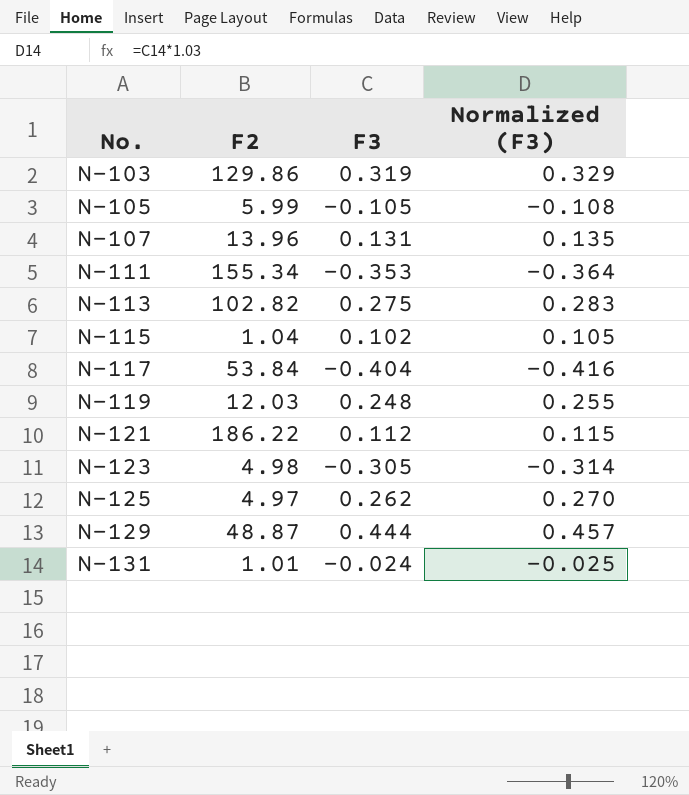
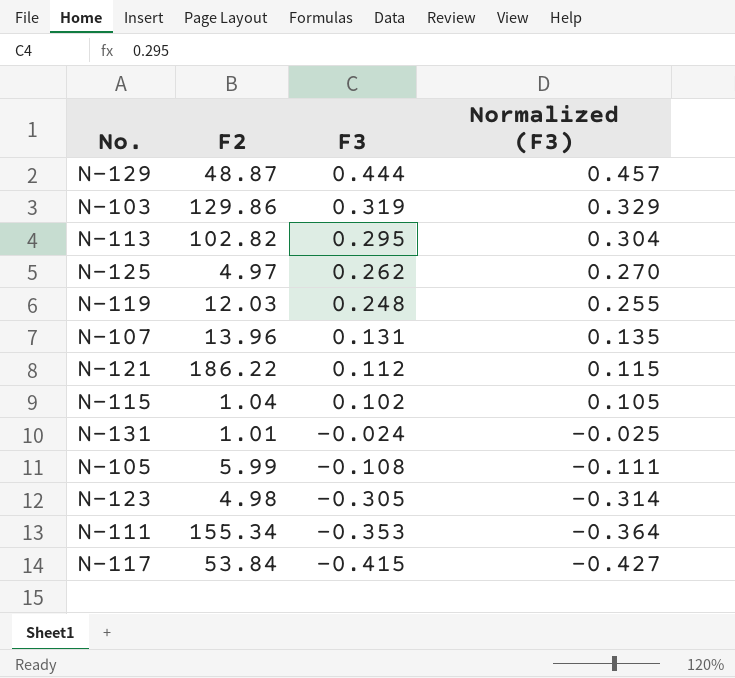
row order: No. ascending -> F3 descending
N-113 | F3: 0.275 -> 0.295
N-113 | Normalized (F3): 0.283 -> 0.304
N-105 | F3: -0.105 -> -0.108
N-105 | Normalized (F3): -0.108 -> -0.111
N-117 | F3: -0.404 -> -0.415
N-117 | Normalized (F3): -0.416 -> -0.427

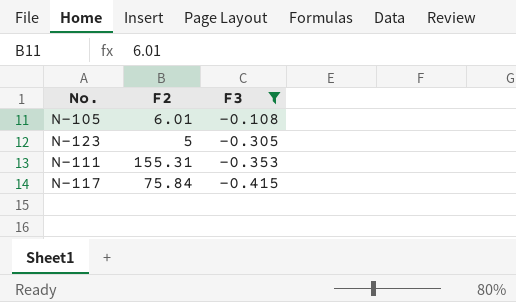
filter: none -> F3 <= -0.108
column Normalized (F3) | formula: [F3] * 1.03 -> none
N-105 | F2: 5.99 -> 6.01
N-123 | F2: 4.98 -> 5
N-111 | F2: 155.34 -> 155.31
N-117 | F2: 53.84 -> 75.84

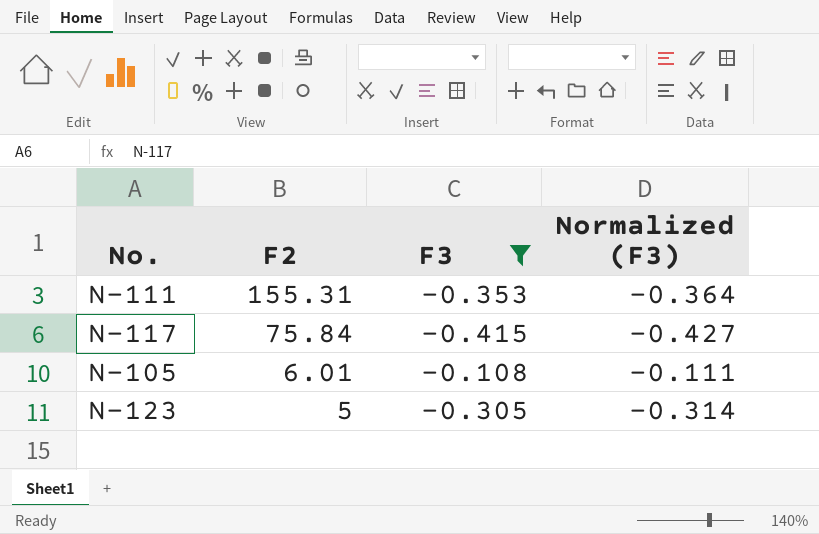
row order: F3 descending -> F2 descending
column Normalized (F3) | formula: none -> [F3] * 1.03

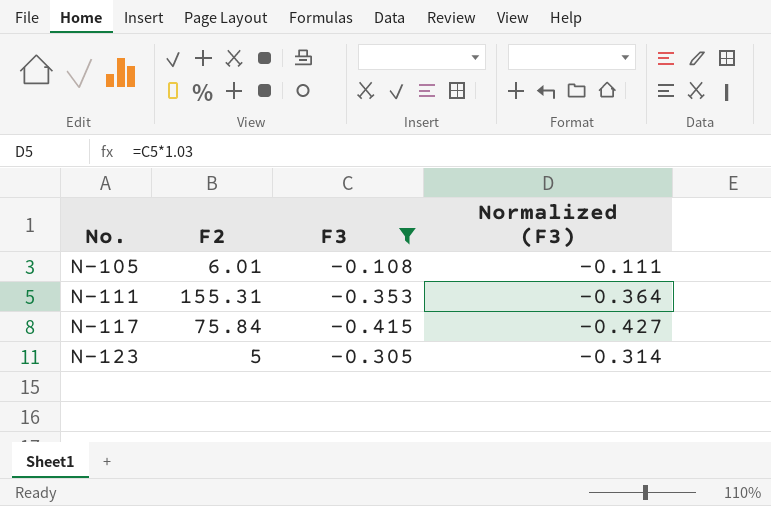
row order: F2 descending -> No. ascending

